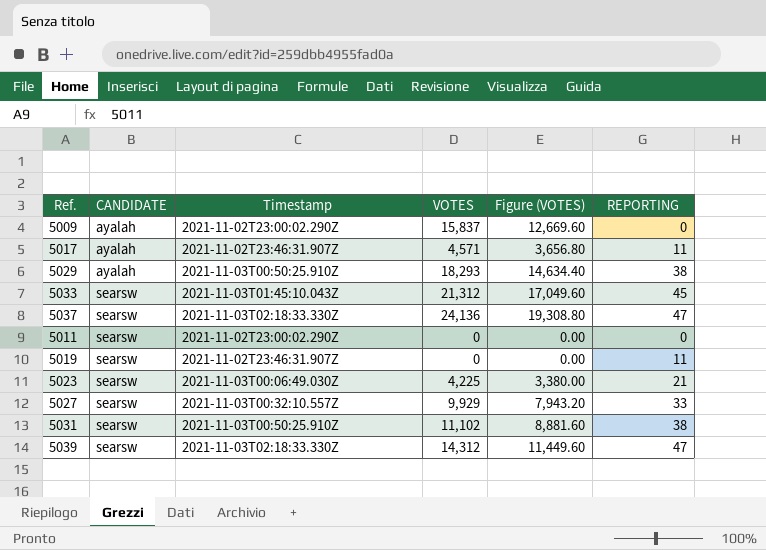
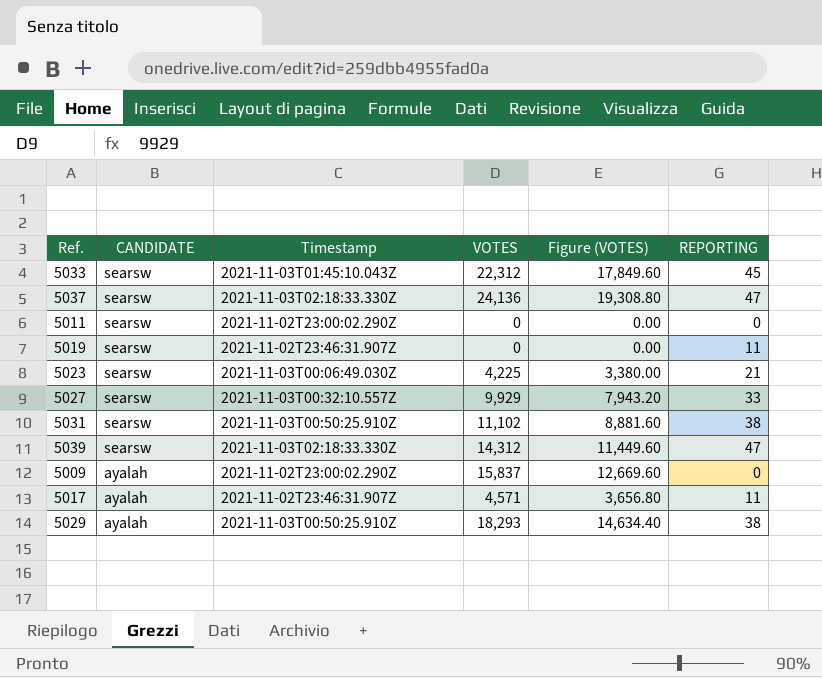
row order: CANDIDATE ascending -> CANDIDATE descending
5033 | VOTES: 21,312 -> 22,312
5033 | Figure (VOTES): 17,049.60 -> 17,849.60

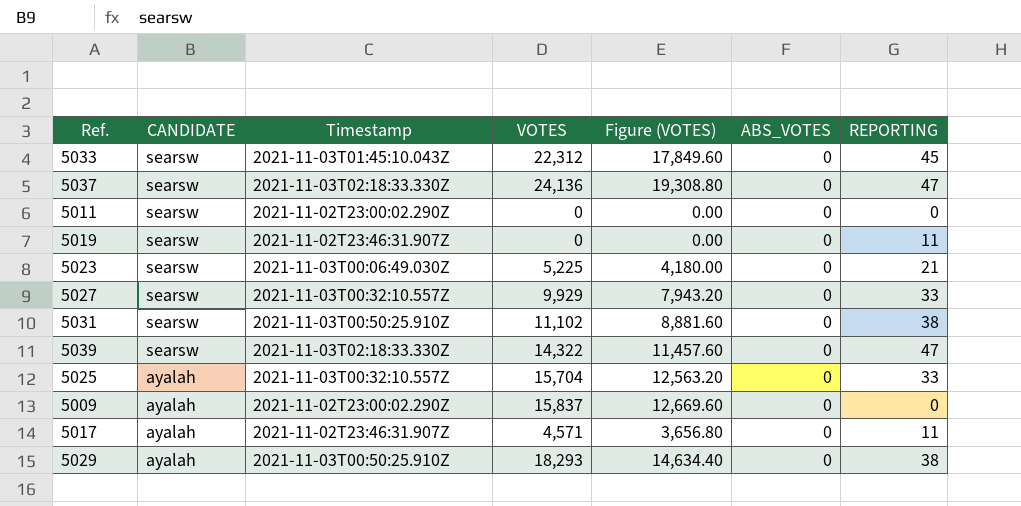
column ABS_VOTES | position: none -> 6
5023 | VOTES: 4,225 -> 5,225
5023 | Figure (VOTES): 3,380.00 -> 4,180.00
5039 | VOTES: 14,312 -> 14,322
5039 | Figure (VOTES): 11,449.60 -> 11,457.60
row 5025: none -> ayalah | 2021-11-03T00:32:10.557Z | 15,704 | 12,563.20 | 0 | 33

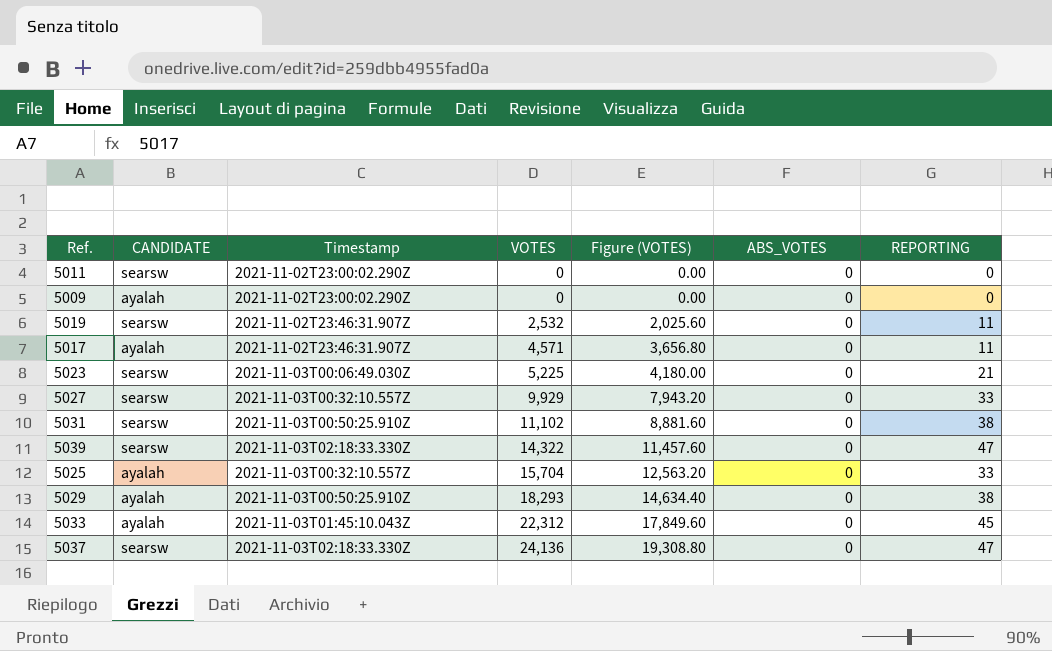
row order: CANDIDATE descending -> VOTES ascending
5009 | VOTES: 15,837 -> 0
5009 | Figure (VOTES): 12,669.60 -> 0.00
5019 | VOTES: 0 -> 2,532
5019 | Figure (VOTES): 0.00 -> 2,025.60
5033 | CANDIDATE: searsw -> ayalah

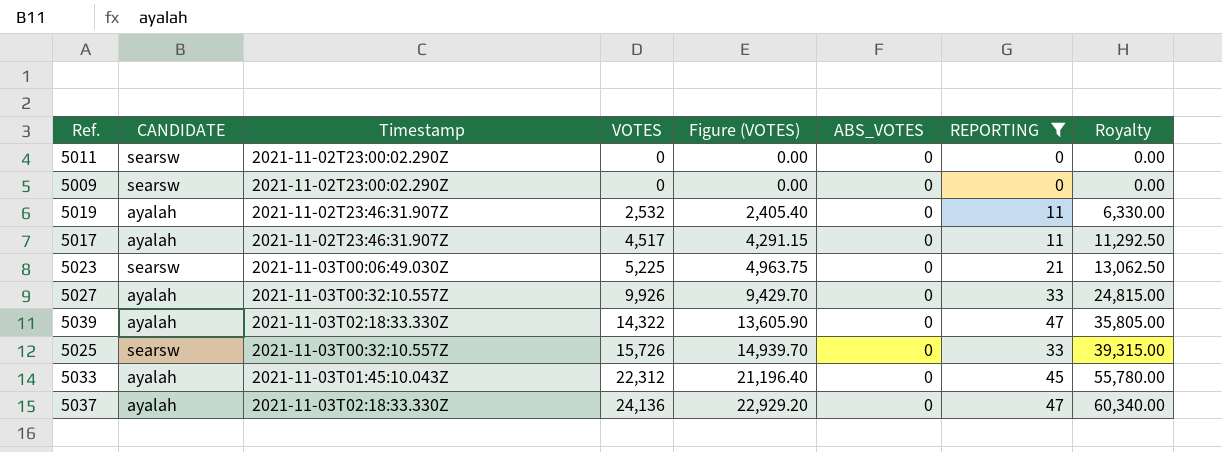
filter: none -> REPORTING != 38
column Figure (VOTES) | formula: [VOTES] * 0.8 -> [VOTES] * 0.95
column Royalty | formula: none -> [VOTES] * 2.5
5009 | CANDIDATE: ayalah -> searsw
5019 | CANDIDATE: searsw -> ayalah
5017 | VOTES: 4,571 -> 4,517
5027 | CANDIDATE: searsw -> ayalah
5027 | VOTES: 9,929 -> 9,926
5039 | CANDIDATE: searsw -> ayalah
5025 | CANDIDATE: ayalah -> searsw
5025 | VOTES: 15,704 -> 15,726
5037 | CANDIDATE: searsw -> ayalah

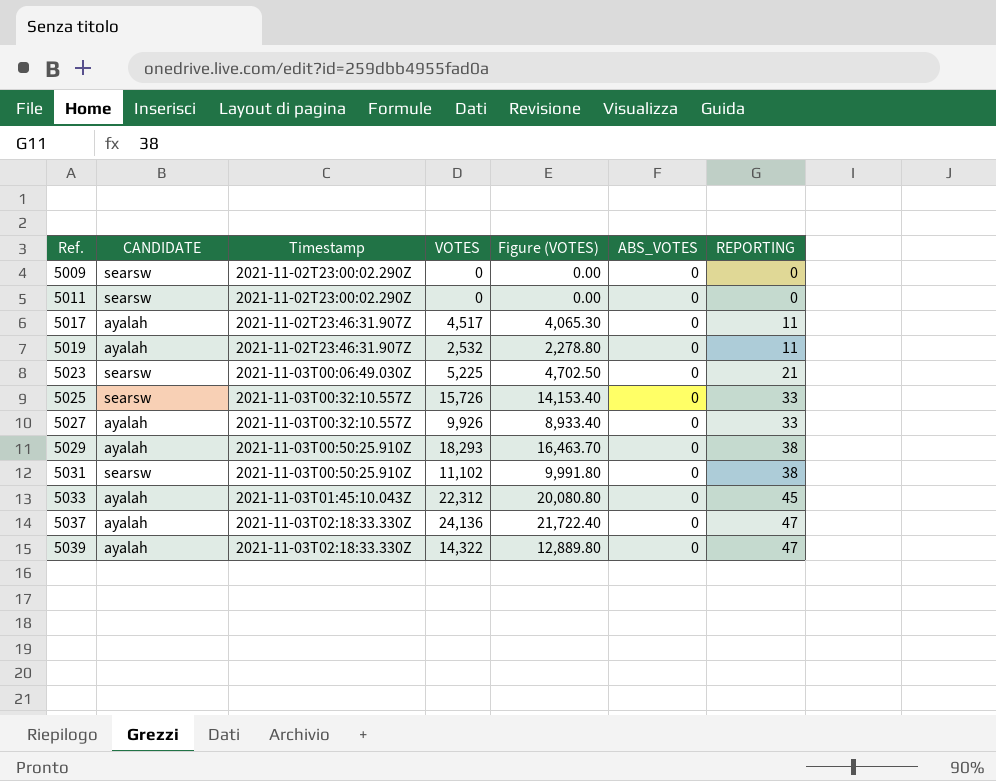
filter: REPORTING != 38 -> none
row order: VOTES ascending -> Ref. ascending
column Royalty | formula: [VOTES] * 2.5 -> none
column Figure (VOTES) | formula: [VOTES] * 0.95 -> [VOTES] * 0.9

